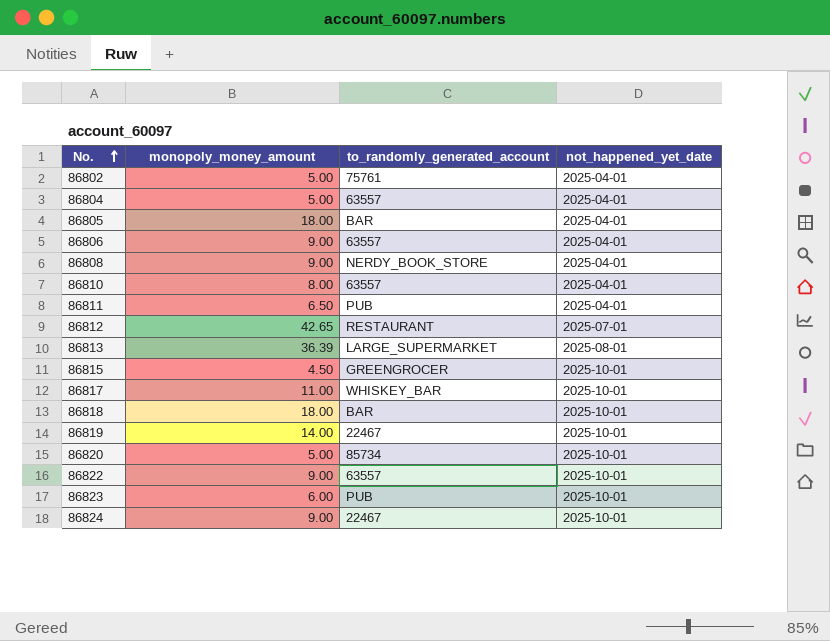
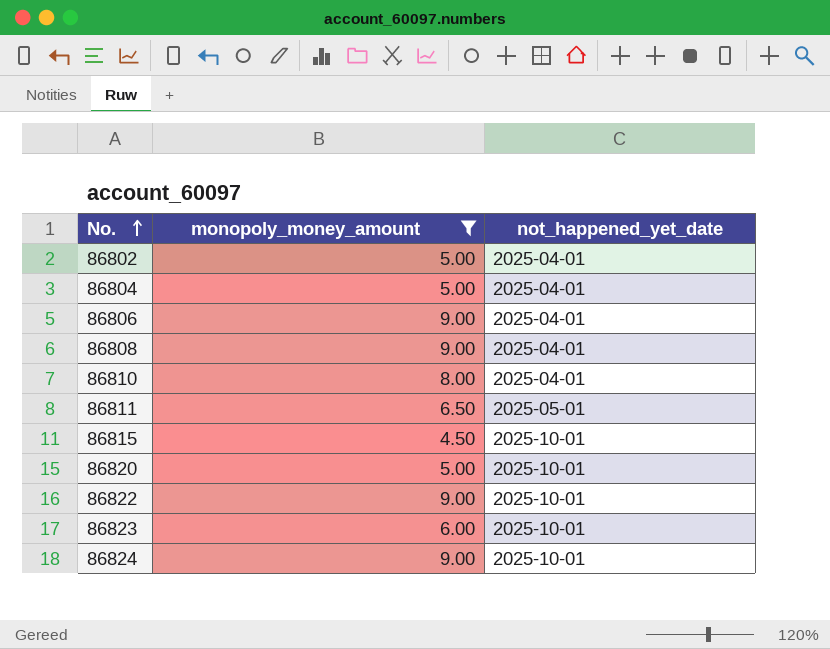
filter: none -> monopoly_money_amount <= 9.00
column to_randomly_generated_account | position: 3 -> none
86811 | not_happened_yet_date: 2025-04-01 -> 2025-05-01

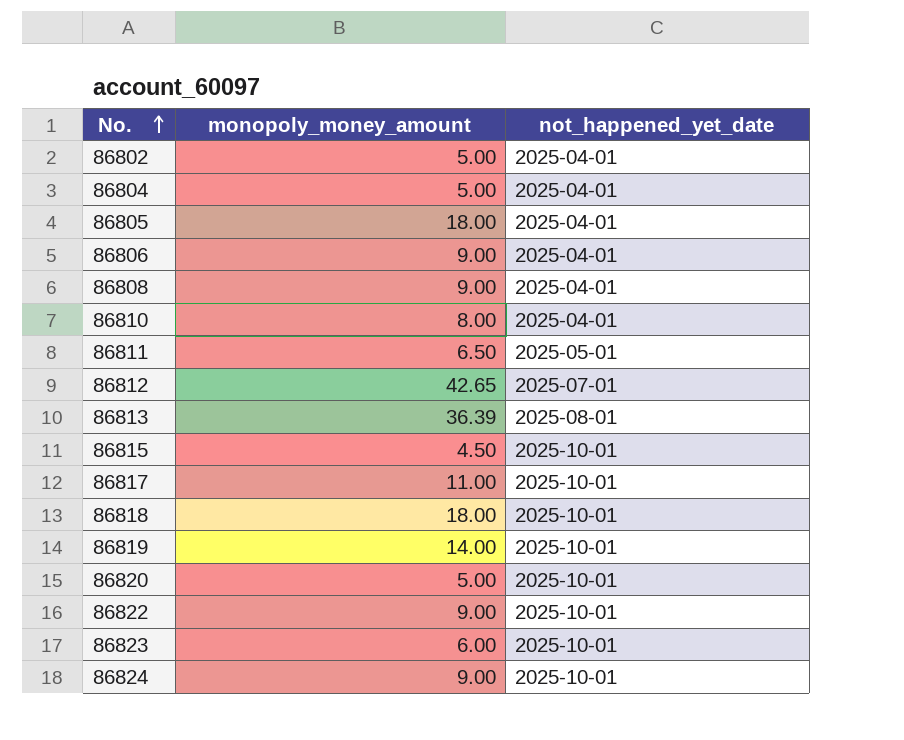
filter: monopoly_money_amount <= 9.00 -> none

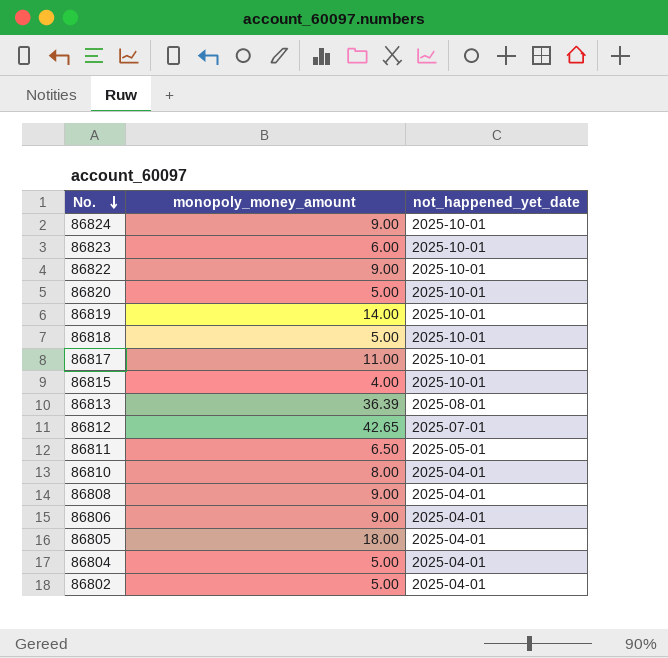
row order: No. ascending -> No. descending
86818 | monopoly_money_amount: 18.00 -> 5.00
86815 | monopoly_money_amount: 4.50 -> 4.00

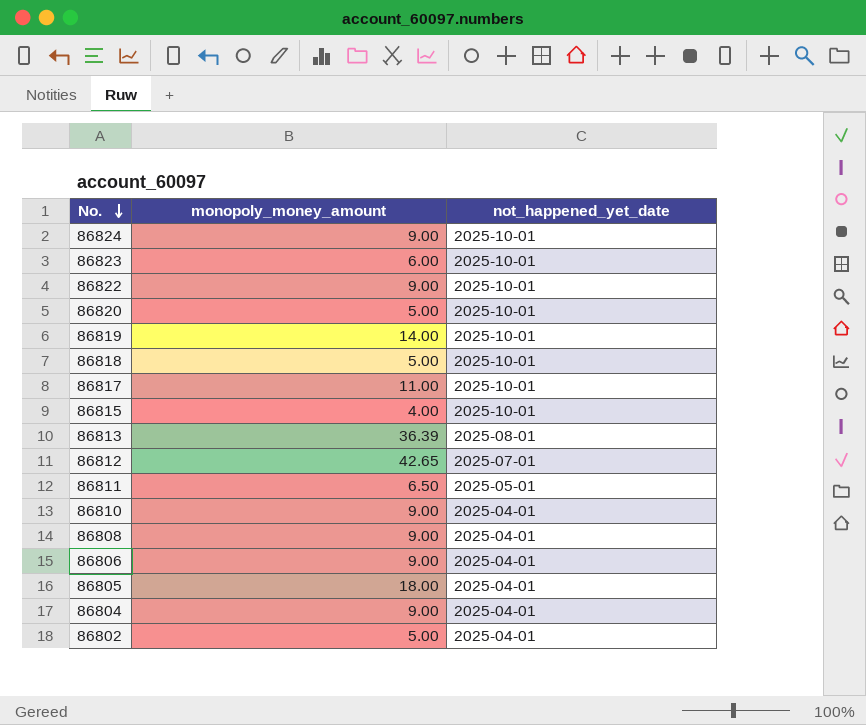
86810 | monopoly_money_amount: 8.00 -> 9.00
86804 | monopoly_money_amount: 5.00 -> 9.00

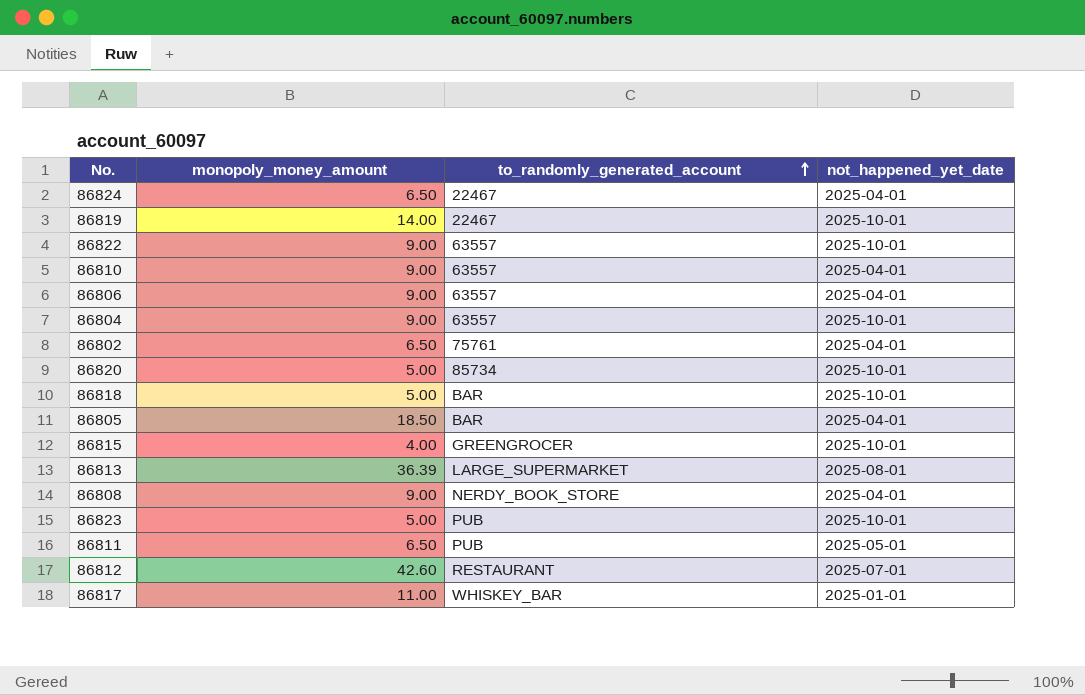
row order: No. descending -> to_randomly_generated_account ascending
column to_randomly_generated_account | position: none -> 3
86824 | monopoly_money_amount: 9.00 -> 6.50
86824 | not_happened_yet_date: 2025-10-01 -> 2025-04-01
86804 | not_happened_yet_date: 2025-04-01 -> 2025-10-01
86802 | monopoly_money_amount: 5.00 -> 6.50
86805 | monopoly_money_amount: 18.00 -> 18.50
86823 | monopoly_money_amount: 6.00 -> 5.00
86812 | monopoly_money_amount: 42.65 -> 42.60
86817 | not_happened_yet_date: 2025-10-01 -> 2025-01-01

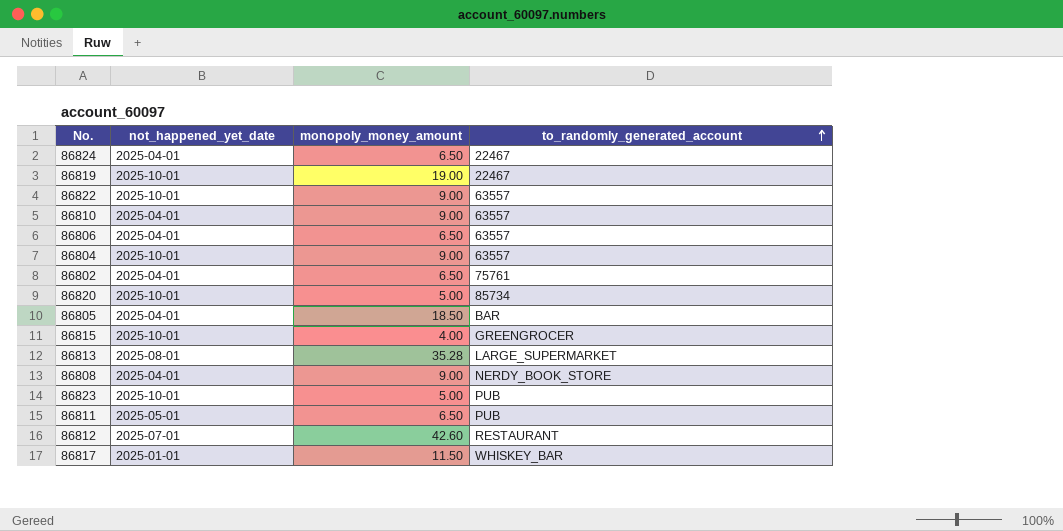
column not_happened_yet_date | position: 4 -> 2
row 86818: 5.00 | BAR | 2025-10-01 -> none
86819 | monopoly_money_amount: 14.00 -> 19.00
86806 | monopoly_money_amount: 9.00 -> 6.50
86813 | monopoly_money_amount: 36.39 -> 35.28
86817 | monopoly_money_amount: 11.00 -> 11.50

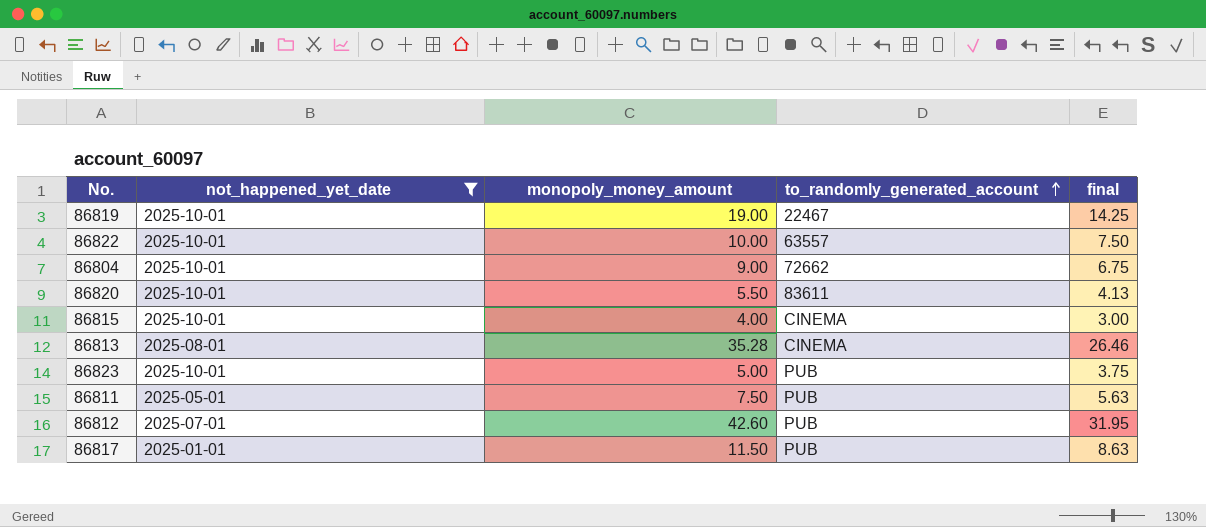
filter: none -> not_happened_yet_date != 2025-04-01
column final | formula: none -> [monopoly_money_amount] * 0.75
86822 | monopoly_money_amount: 9.00 -> 10.00
86804 | to_randomly_generated_account: 63557 -> 72662
86820 | monopoly_money_amount: 5.00 -> 5.50
86820 | to_randomly_generated_account: 85734 -> 83611
86815 | to_randomly_generated_account: GREENGROCER -> CINEMA
86813 | to_randomly_generated_account: LARGE_SUPERMARKET -> CINEMA
86811 | monopoly_money_amount: 6.50 -> 7.50
86812 | to_randomly_generated_account: RESTAURANT -> PUB
86817 | to_randomly_generated_account: WHISKEY_BAR -> PUB

